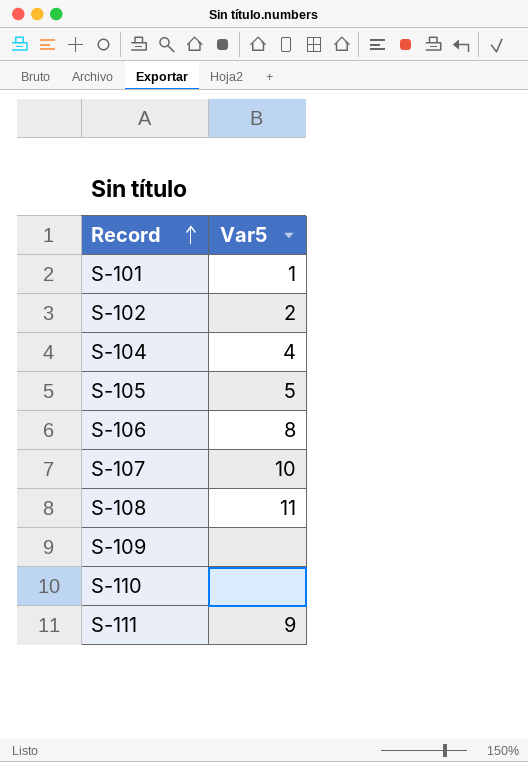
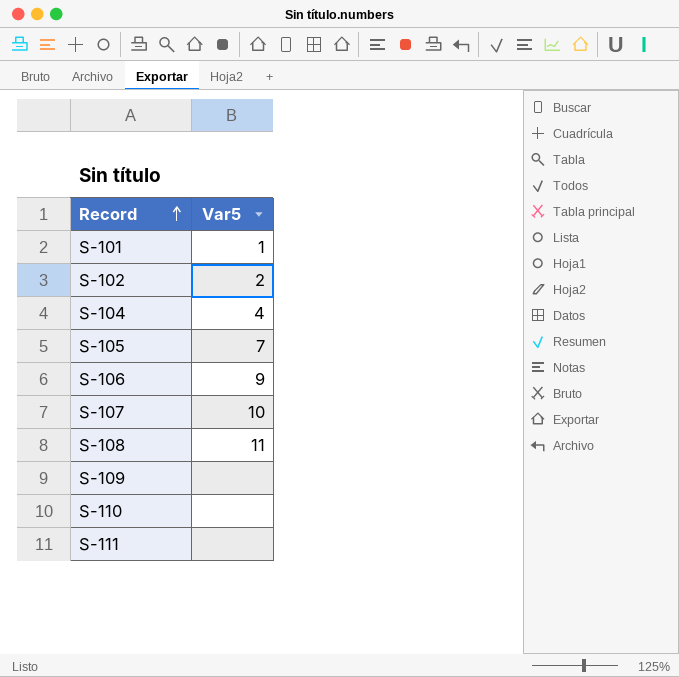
S-105 | Var5: 5 -> 7
S-106 | Var5: 8 -> 9
S-111 | Var5: 9 -> none

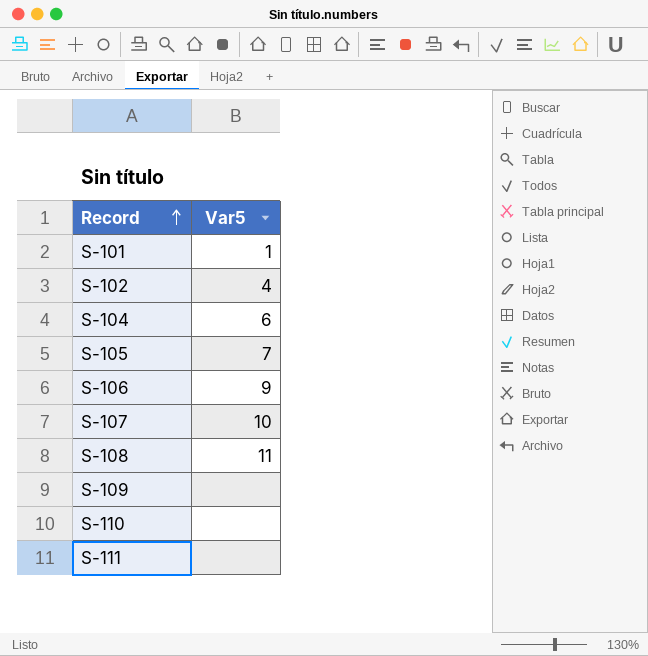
S-102 | Var5: 2 -> 4
S-104 | Var5: 4 -> 6

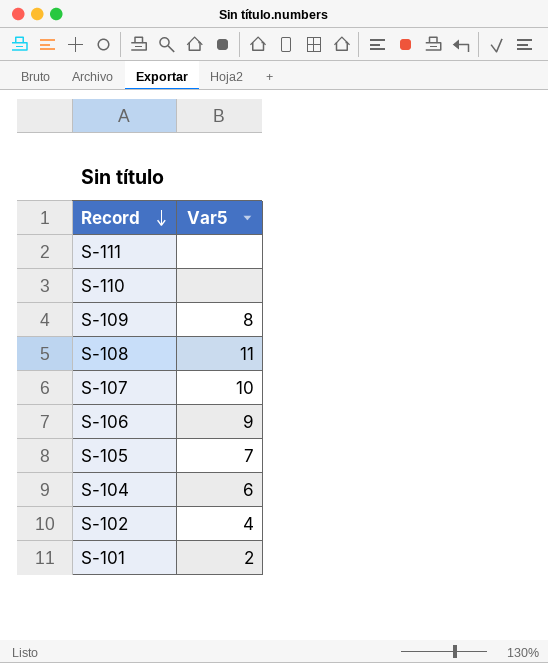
row order: Record ascending -> Record descending
S-109 | Var5: none -> 8
S-101 | Var5: 1 -> 2

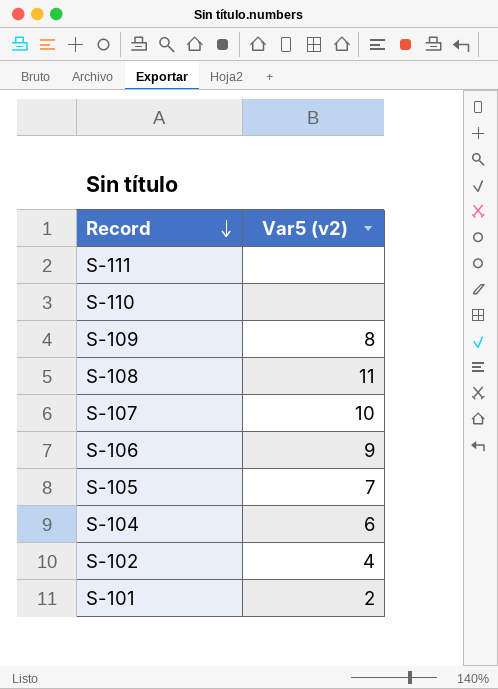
column name: Var5 -> Var5 (v2)

